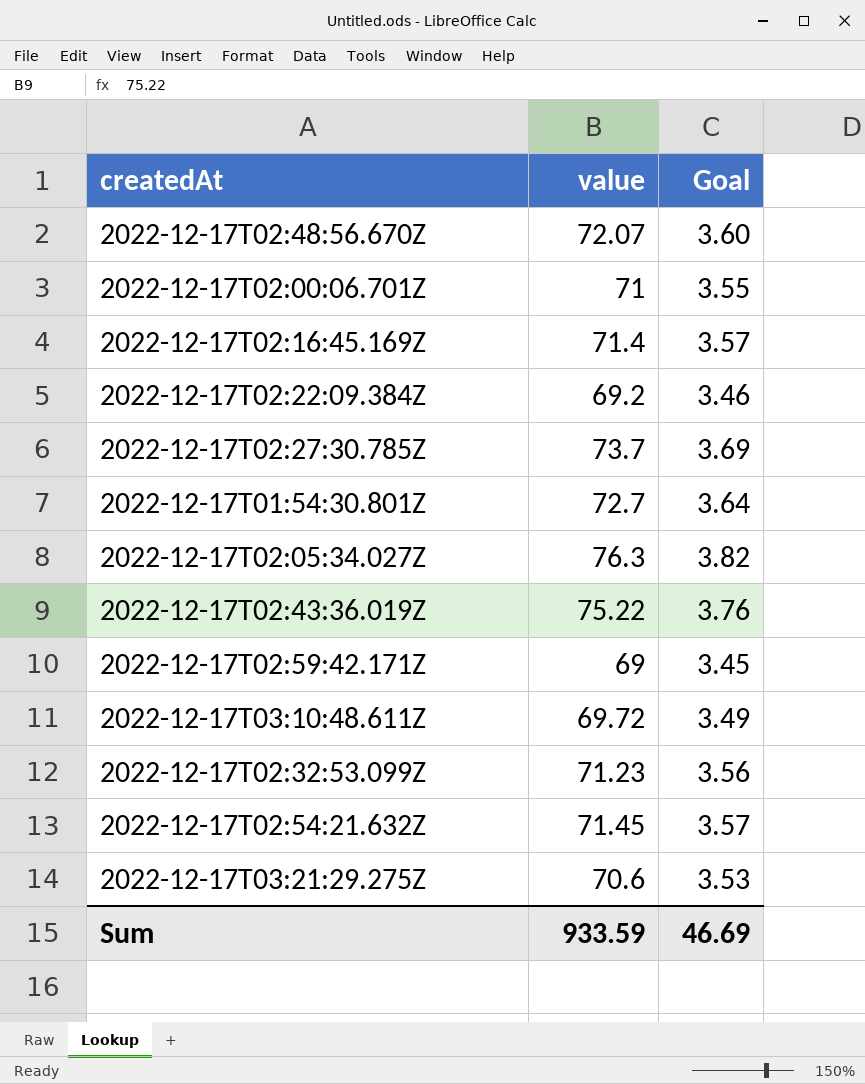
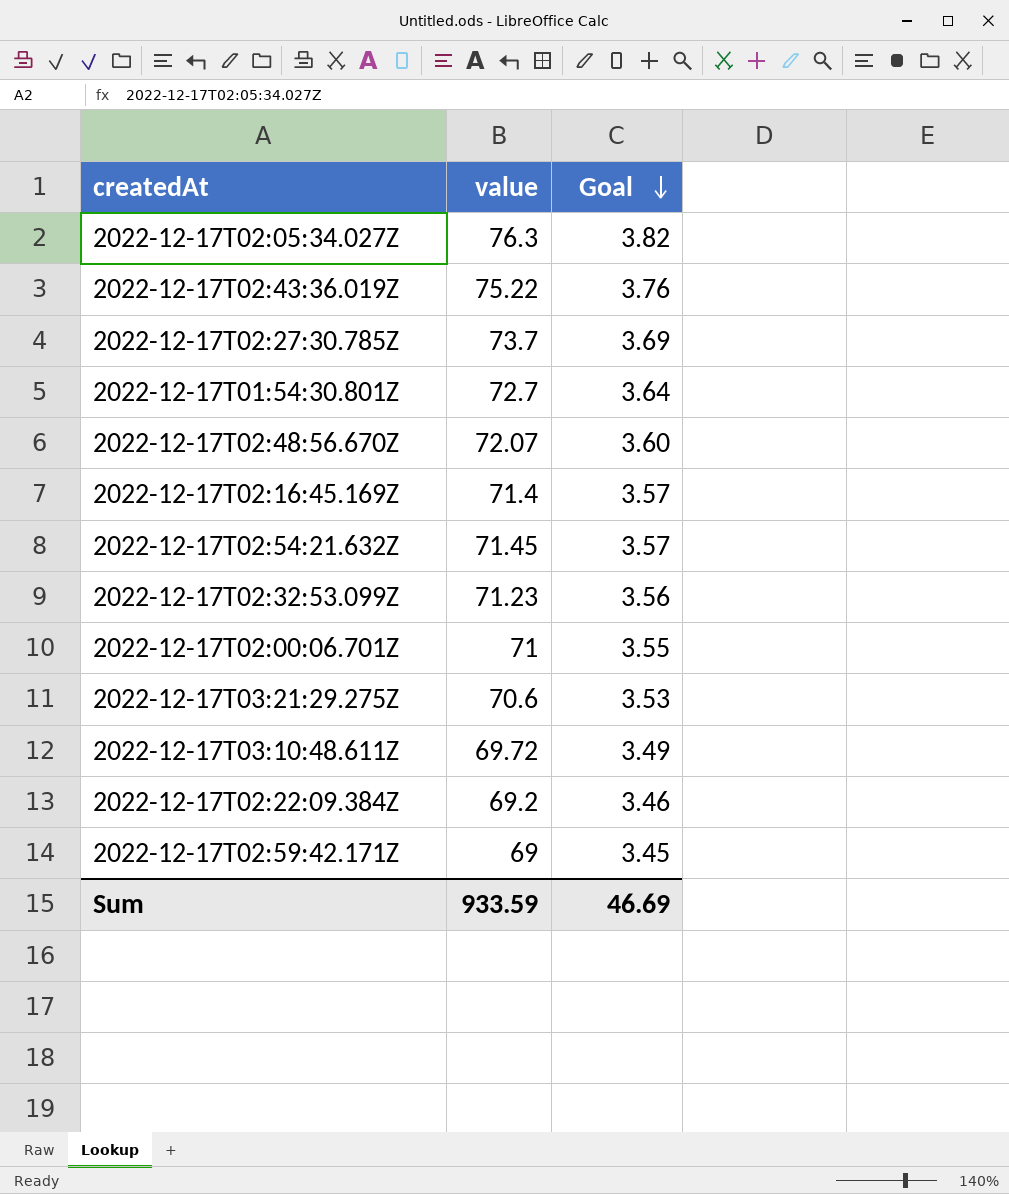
row order: none -> Goal descending

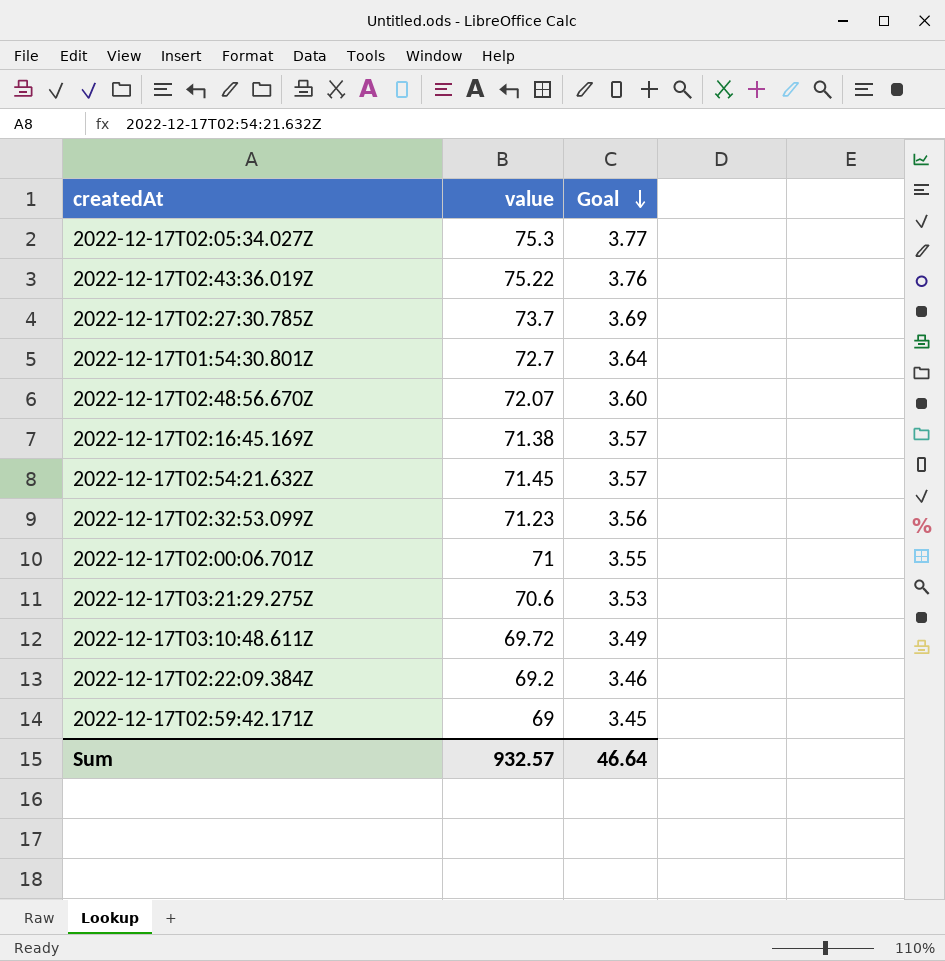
2022-12-17T02:05:34.027Z | value: 76.3 -> 75.3
2022-12-17T02:05:34.027Z | Goal: 3.82 -> 3.77
2022-12-17T02:16:45.169Z | value: 71.4 -> 71.38
Sum | value: 933.59 -> 932.57
Sum | Goal: 46.69 -> 46.64

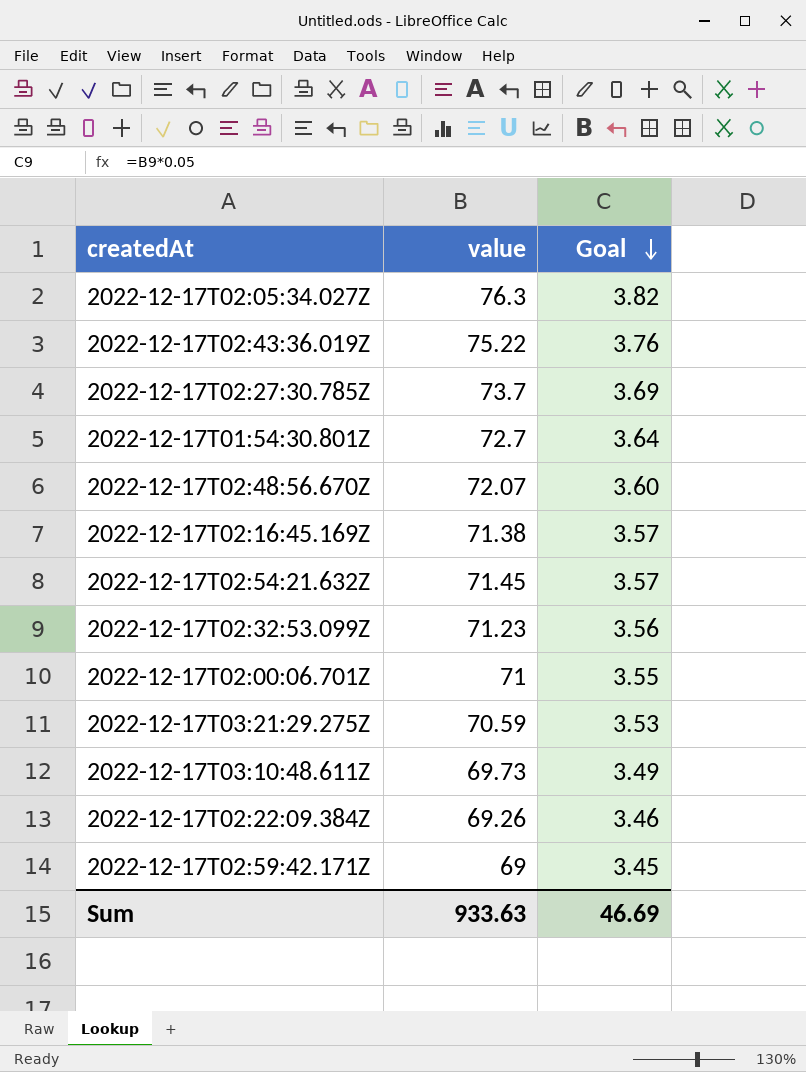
2022-12-17T02:05:34.027Z | value: 75.3 -> 76.3
2022-12-17T02:05:34.027Z | Goal: 3.77 -> 3.82
2022-12-17T03:21:29.275Z | value: 70.6 -> 70.59
2022-12-17T03:10:48.611Z | value: 69.72 -> 69.73
2022-12-17T02:22:09.384Z | value: 69.2 -> 69.26
Sum | value: 932.57 -> 933.63
Sum | Goal: 46.64 -> 46.69

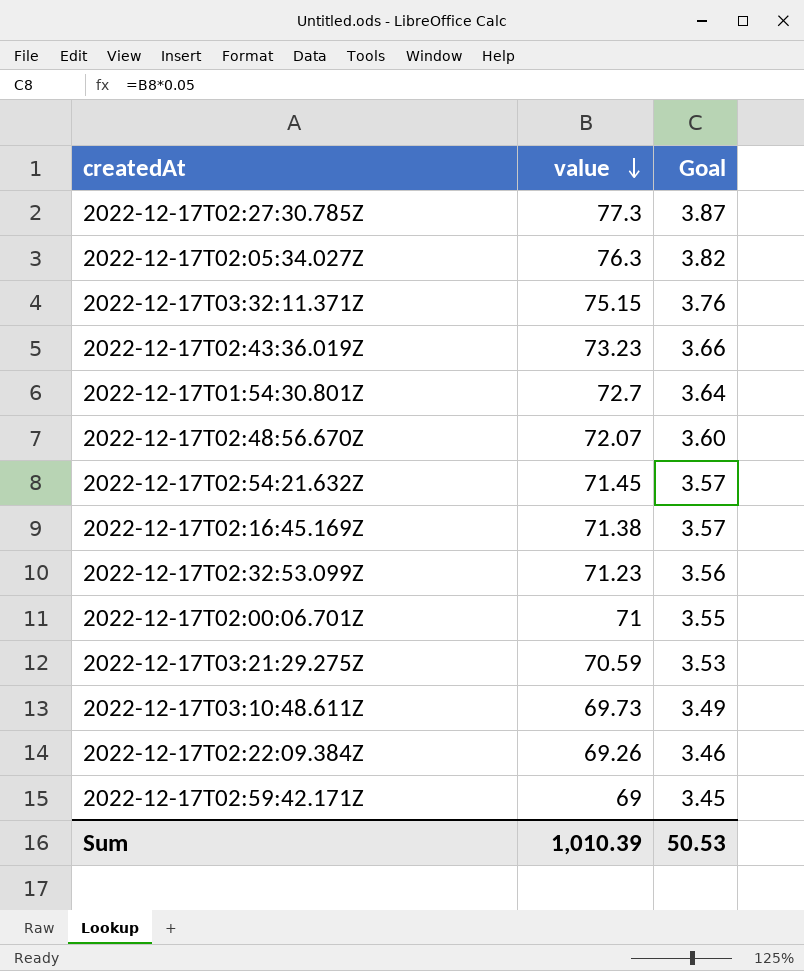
row order: Goal descending -> value descending
2022-12-17T02:27:30.785Z | value: 73.7 -> 77.3
2022-12-17T02:27:30.785Z | Goal: 3.69 -> 3.87
row 2022-12-17T03:32:11.371Z: none -> 75.15 | 3.76
2022-12-17T02:43:36.019Z | value: 75.22 -> 73.23
2022-12-17T02:43:36.019Z | Goal: 3.76 -> 3.66
Sum | value: 933.63 -> 1,010.39
Sum | Goal: 46.69 -> 50.53

